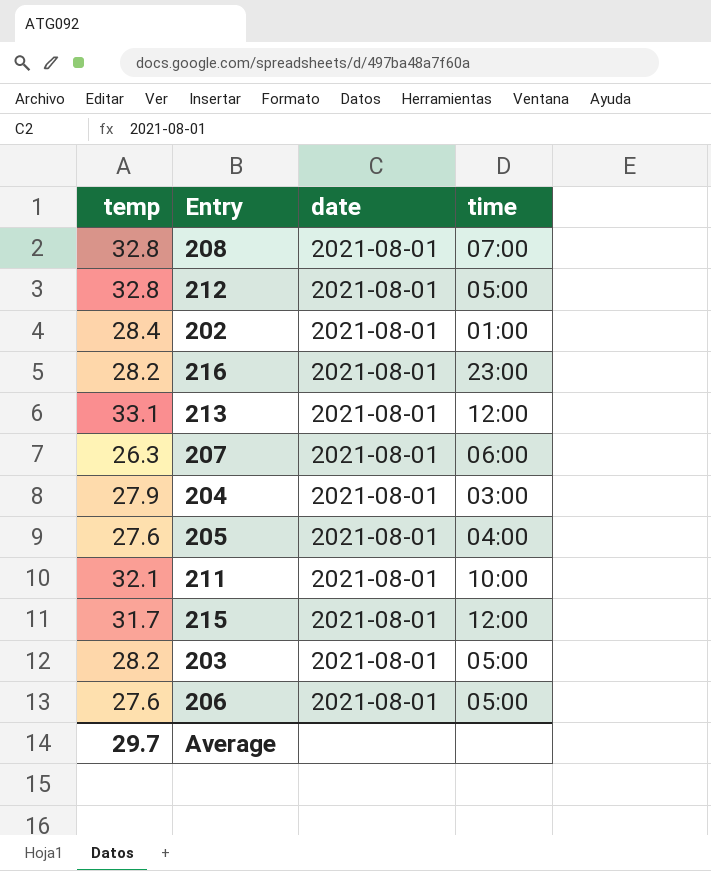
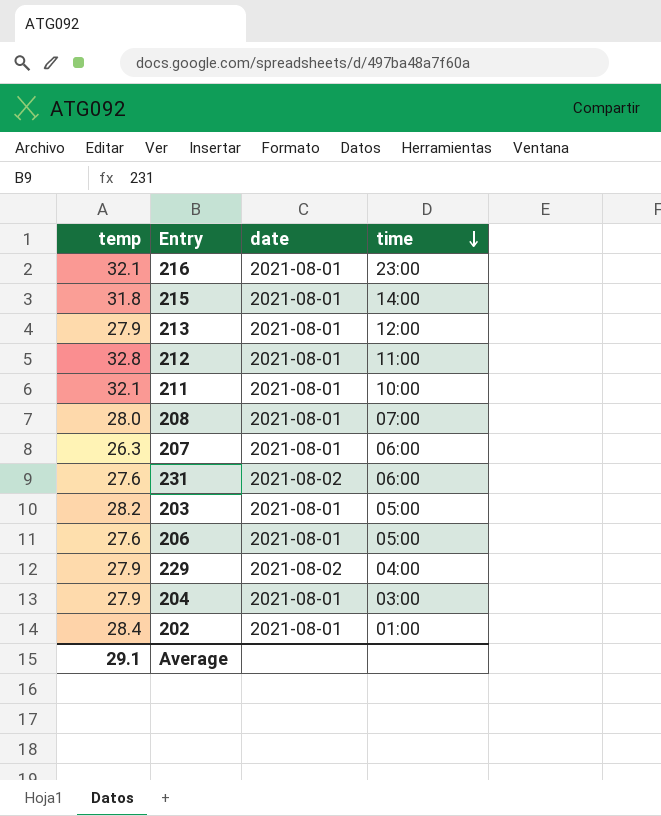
row order: none -> time descending
row 205: 27.6 | 2021-08-01 | 04:00 -> none
216 | temp: 28.2 -> 32.1
215 | temp: 31.7 -> 31.8
215 | time: 12:00 -> 14:00
213 | temp: 33.1 -> 27.9
212 | time: 05:00 -> 11:00
208 | temp: 32.8 -> 28.0
row 231: none -> 27.6 | 2021-08-02 | 06:00
row 229: none -> 27.9 | 2021-08-02 | 04:00
Average | temp: 29.7 -> 29.1

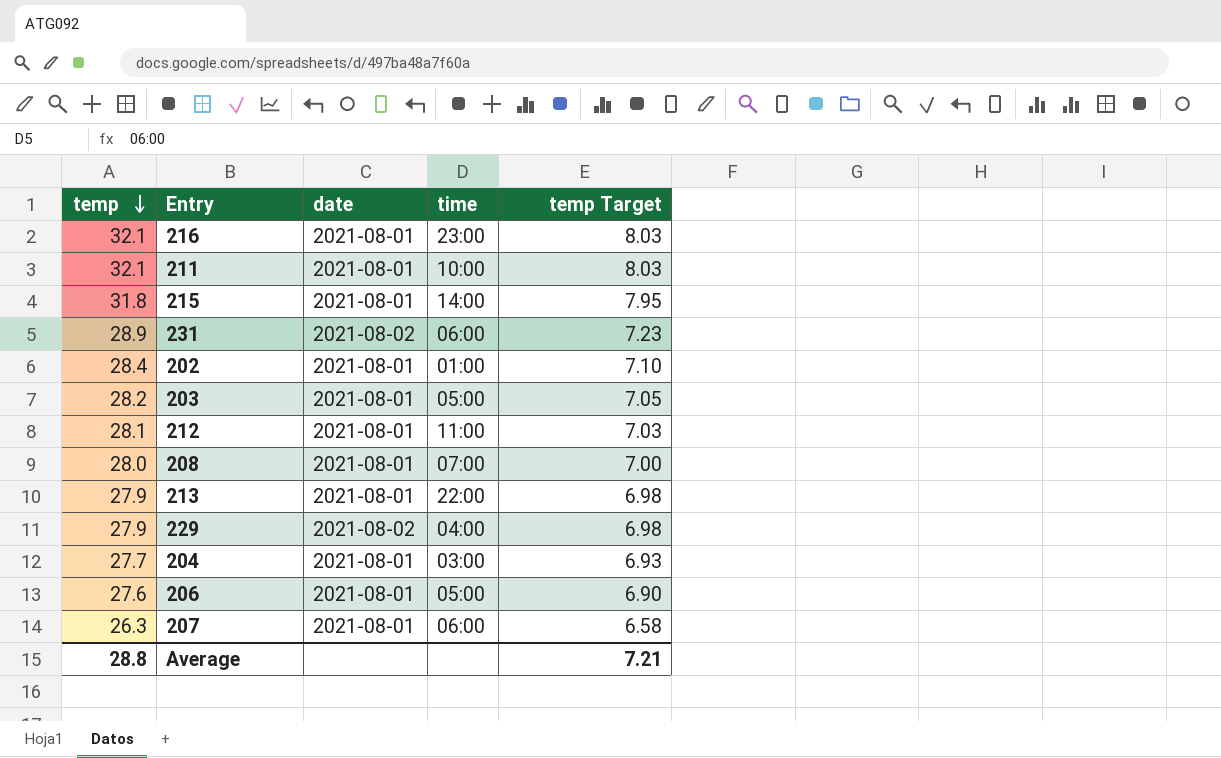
row order: time descending -> temp descending
column temp Target | formula: none -> [temp] * 0.25
231 | temp: 27.6 -> 28.9
212 | temp: 32.8 -> 28.1
213 | time: 12:00 -> 22:00
204 | temp: 27.9 -> 27.7
Average | temp: 29.1 -> 28.8

